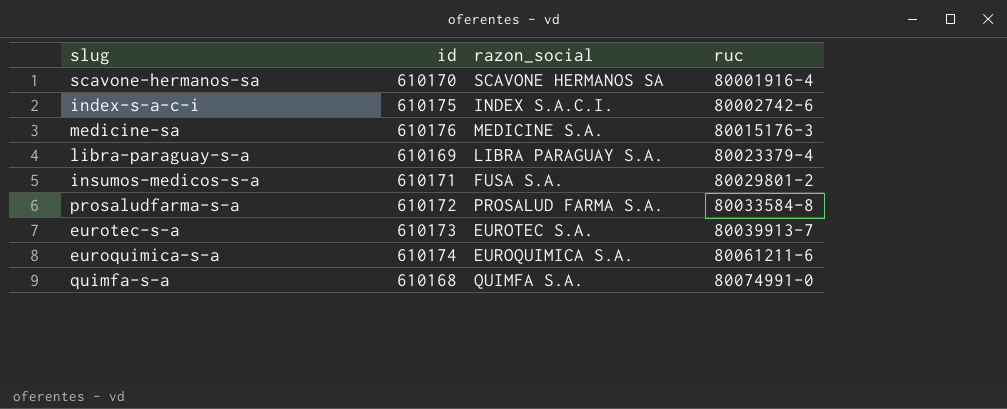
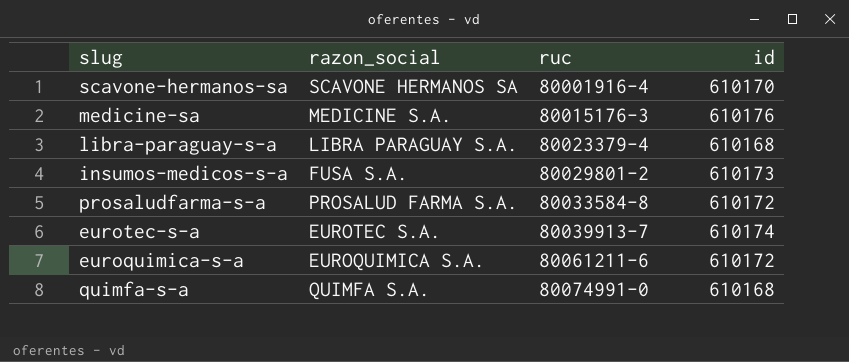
column id | position: 2 -> 4
row index-s-a-c-i: 610175 | INDEX S.A.C.I. | 80002742-6 -> none
libra-paraguay-s-a | id: 610169 -> 610168
insumos-medicos-s-a | id: 610171 -> 610173
eurotec-s-a | id: 610173 -> 610174
euroquimica-s-a | id: 610174 -> 610172

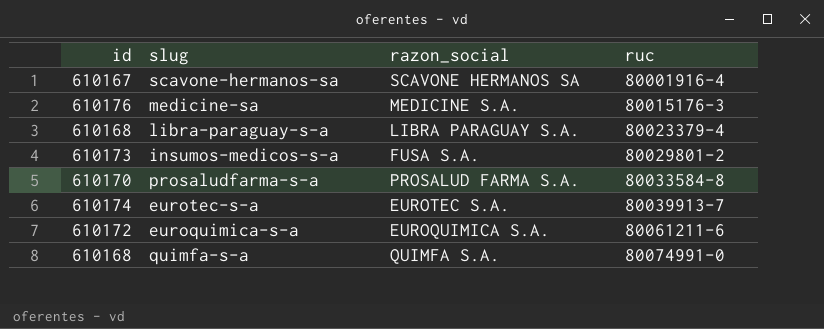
column id | position: 4 -> 1
scavone-hermanos-sa | id: 610170 -> 610167
prosaludfarma-s-a | id: 610172 -> 610170

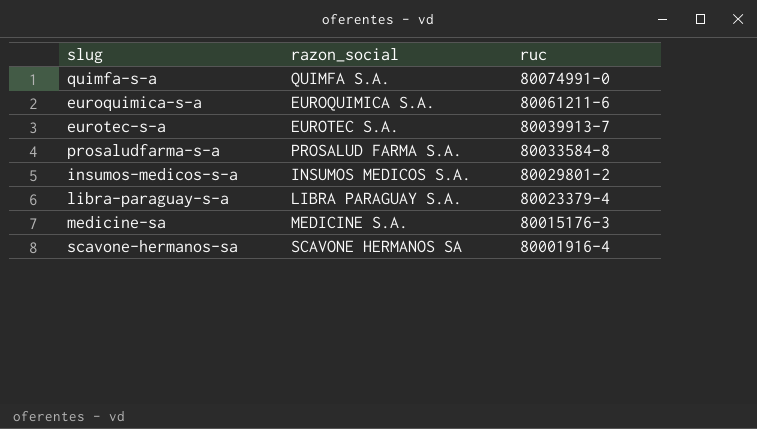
row order: ruc ascending -> ruc descending
column id | position: 1 -> none
insumos-medicos-s-a | razon_social: FUSA S.A. -> INSUMOS MEDICOS S.A.

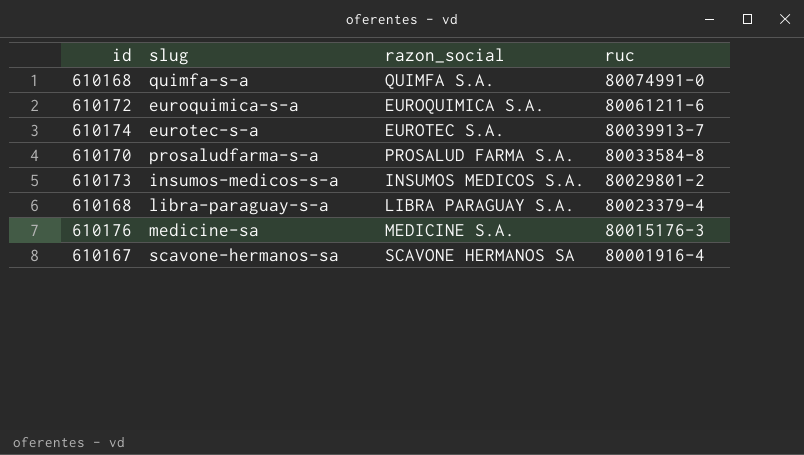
column id | position: none -> 1

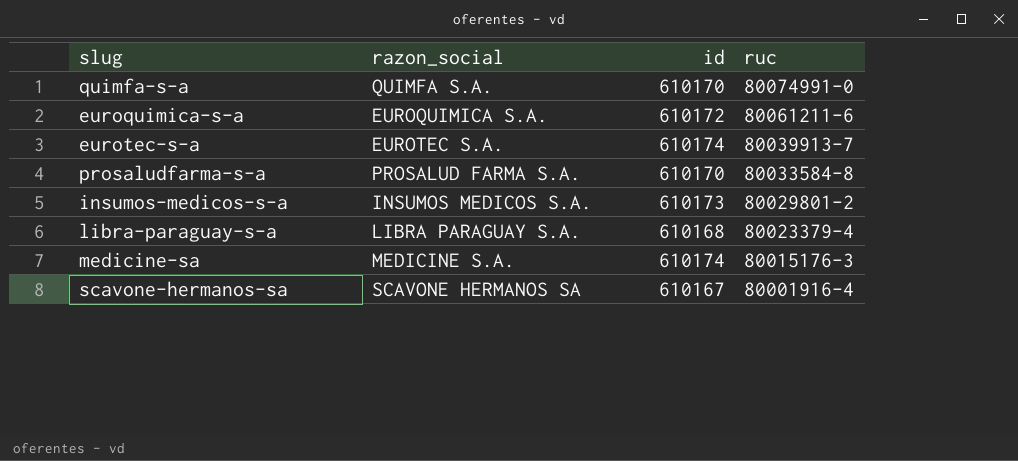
column id | position: 1 -> 3
quimfa-s-a | id: 610168 -> 610170
medicine-sa | id: 610176 -> 610174

